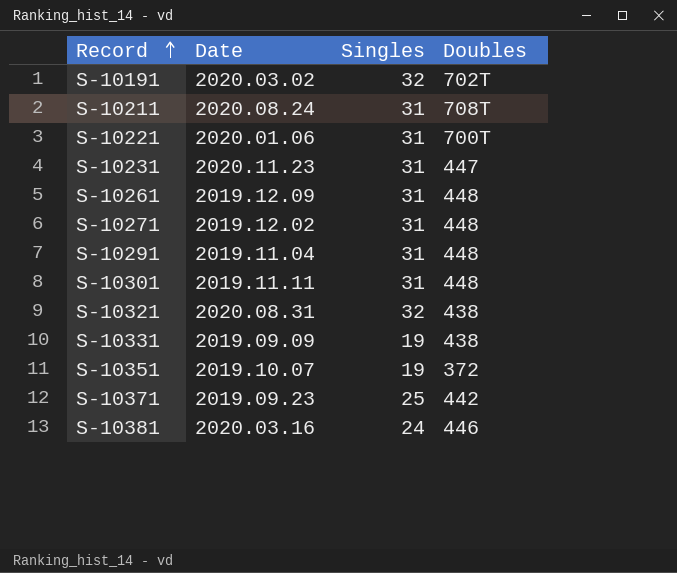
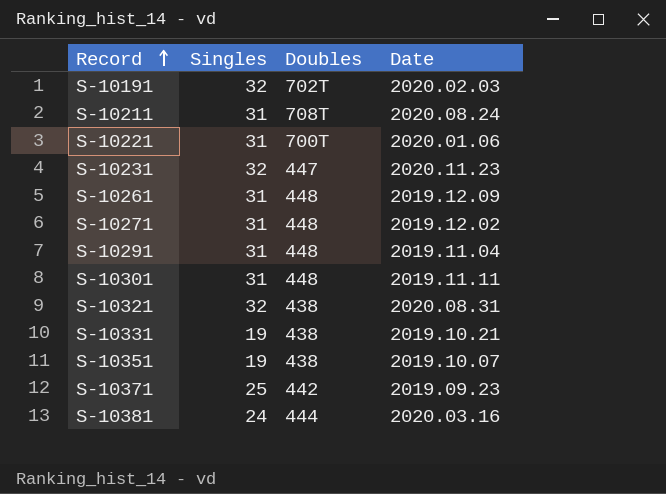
column Date | position: 2 -> 4
S-10191 | Date: 2020.03.02 -> 2020.02.03
S-10231 | Singles: 31 -> 32
S-10331 | Date: 2019.09.09 -> 2019.10.21
S-10351 | Doubles: 372 -> 438
S-10381 | Doubles: 446 -> 444

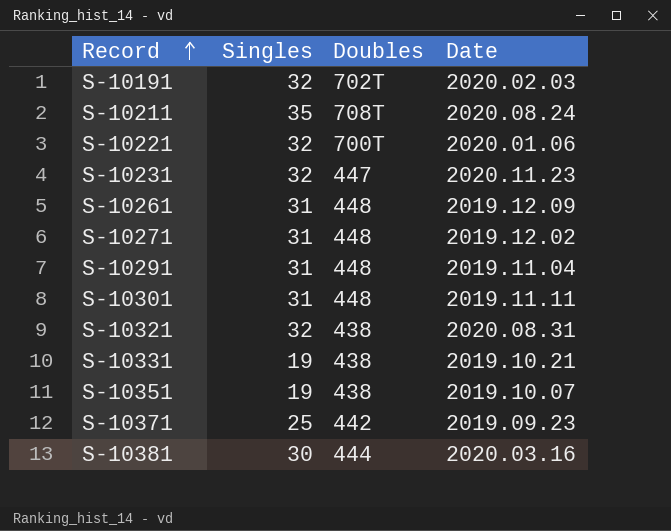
S-10211 | Singles: 31 -> 35
S-10221 | Singles: 31 -> 32
S-10381 | Singles: 24 -> 30

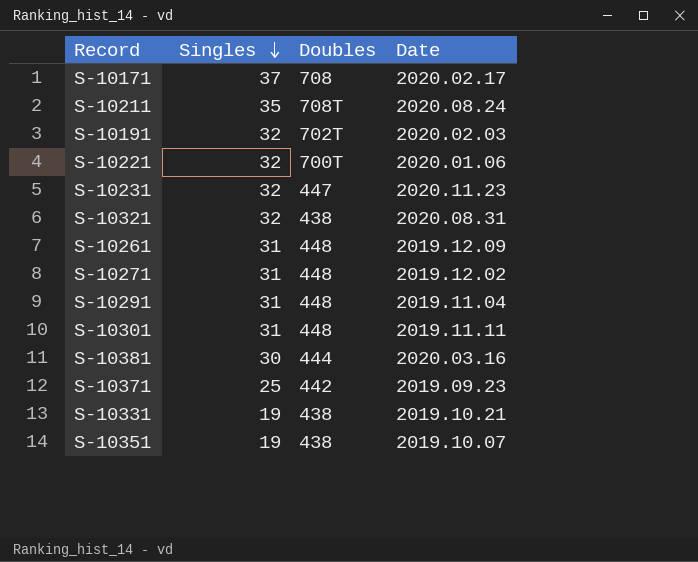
row order: Record ascending -> Singles descending
row S-10171: none -> 37 | 708 | 2020.02.17

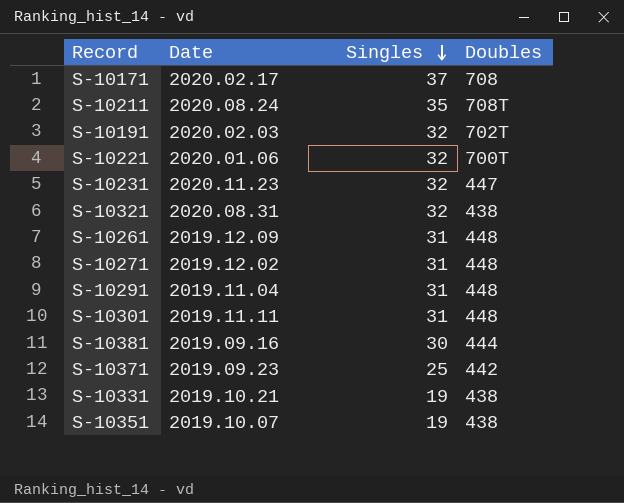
column Date | position: 4 -> 2
S-10381 | Date: 2020.03.16 -> 2019.09.16

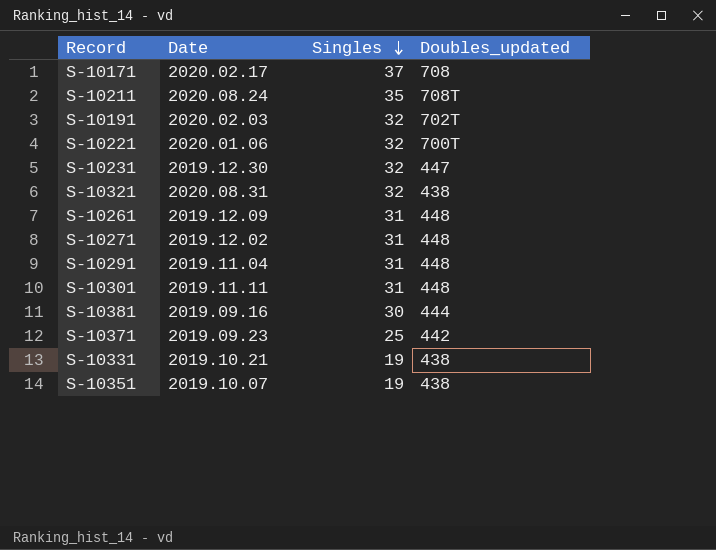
column name: Doubles -> Doubles_updated
S-10231 | Date: 2020.11.23 -> 2019.12.30

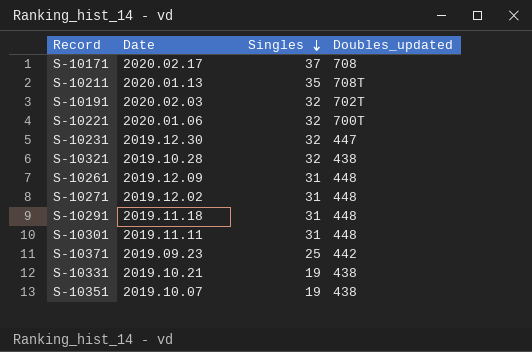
row S-10381: 2019.09.16 | 30 | 444 -> none
S-10211 | Date: 2020.08.24 -> 2020.01.13
S-10321 | Date: 2020.08.31 -> 2019.10.28
S-10291 | Date: 2019.11.04 -> 2019.11.18

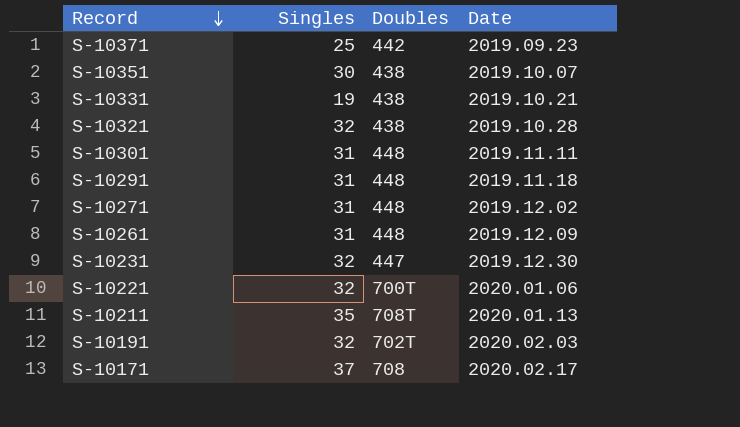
row order: Singles descending -> Record descending
column name: Doubles_updated -> Doubles
column Date | position: 2 -> 4
S-10351 | Singles: 19 -> 30

